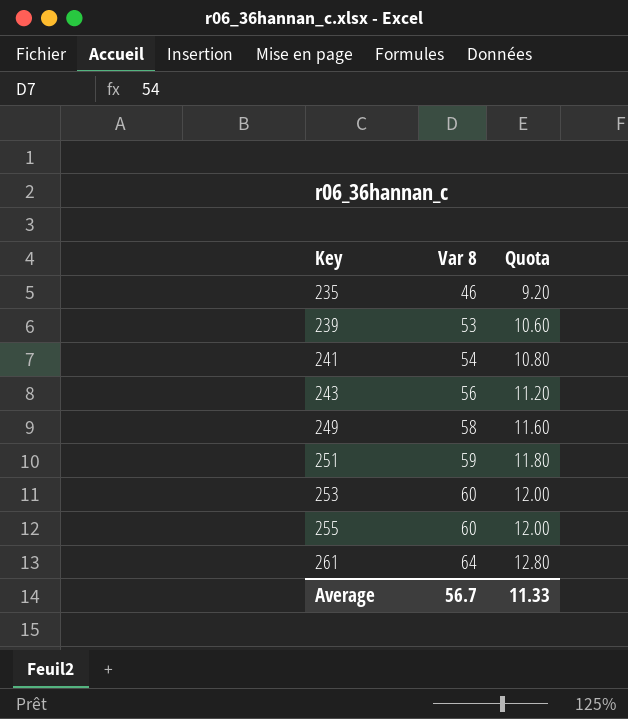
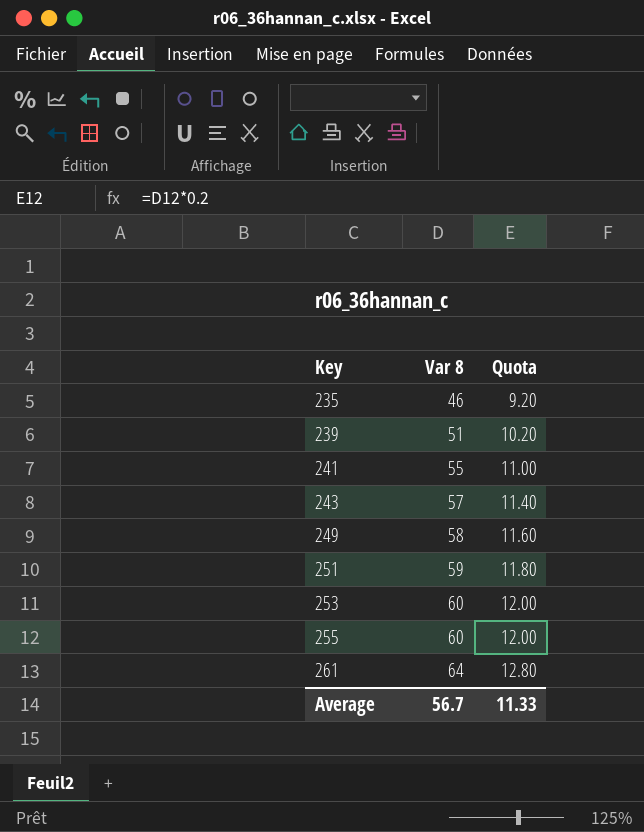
239 | Var 8: 53 -> 51
239 | Quota: 10.60 -> 10.20
241 | Var 8: 54 -> 55
241 | Quota: 10.80 -> 11.00
243 | Var 8: 56 -> 57
243 | Quota: 11.20 -> 11.40

